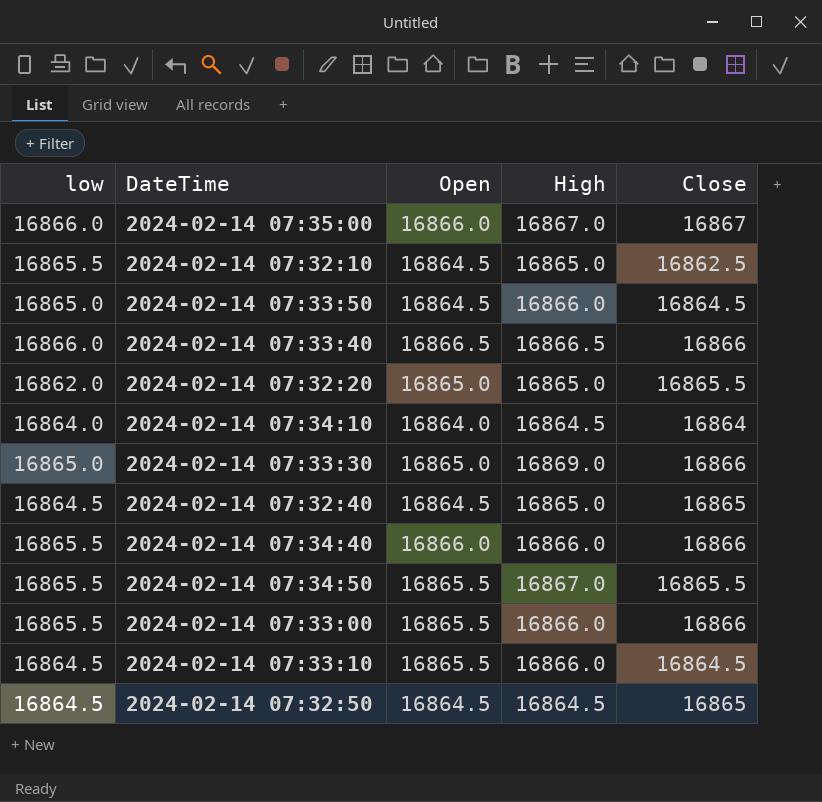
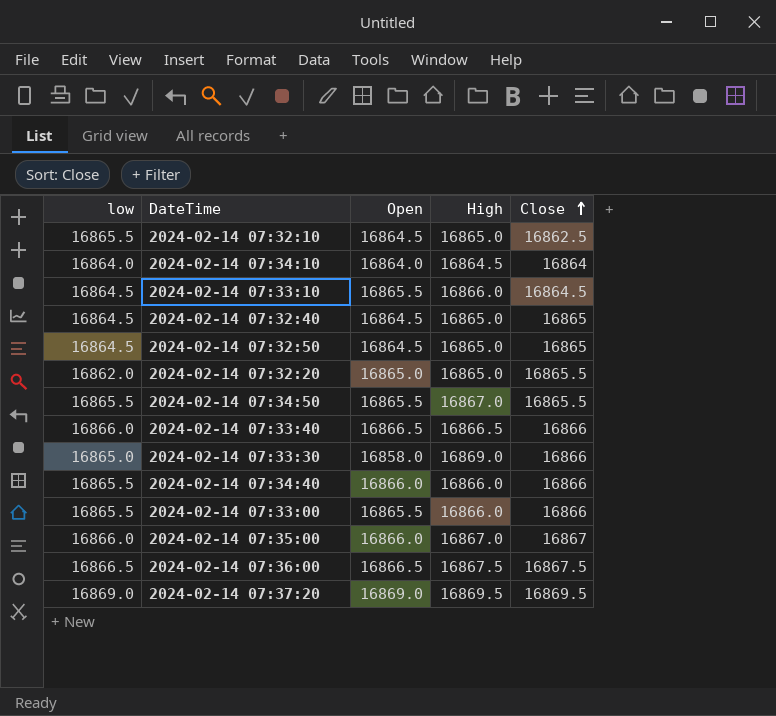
row order: none -> Close ascending
row 2024-02-14 07:33:50: 16865.0 | 16864.5 | 16866.0 | 16864.5 -> none
2024-02-14 07:32:50 | High: 16864.5 -> 16865.0
2024-02-14 07:33:30 | Open: 16865.0 -> 16858.0
row 2024-02-14 07:36:00: none -> 16866.5 | 16866.5 | 16867.5 | 16867.5
row 2024-02-14 07:37:20: none -> 16869.0 | 16869.0 | 16869.5 | 16869.5

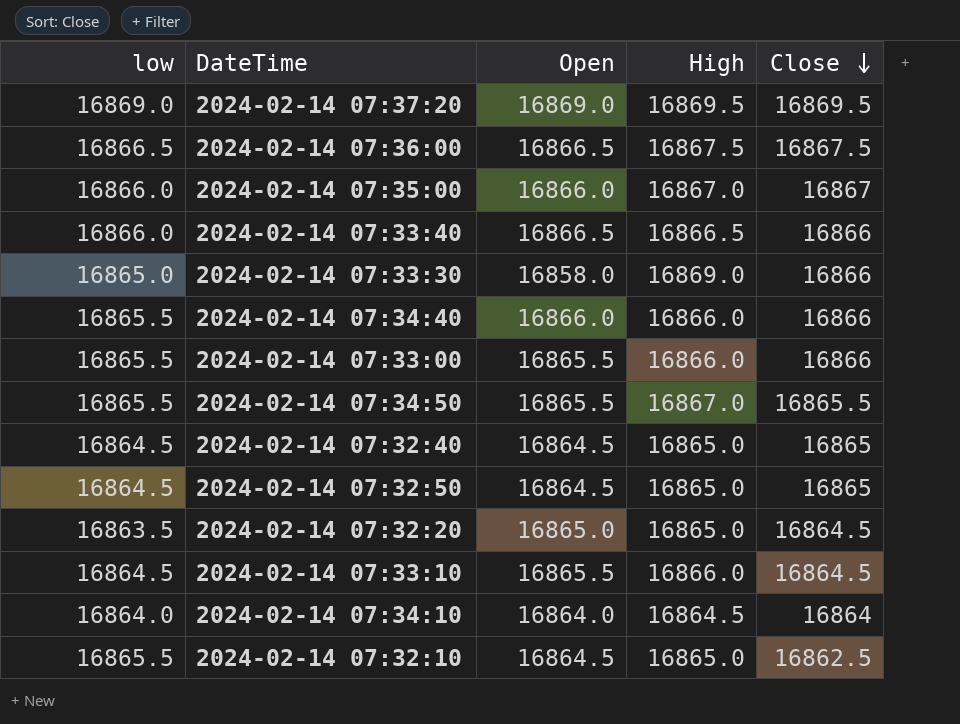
row order: Close ascending -> Close descending
2024-02-14 07:32:20 | low: 16862.0 -> 16863.5
2024-02-14 07:32:20 | Close: 16865.5 -> 16864.5

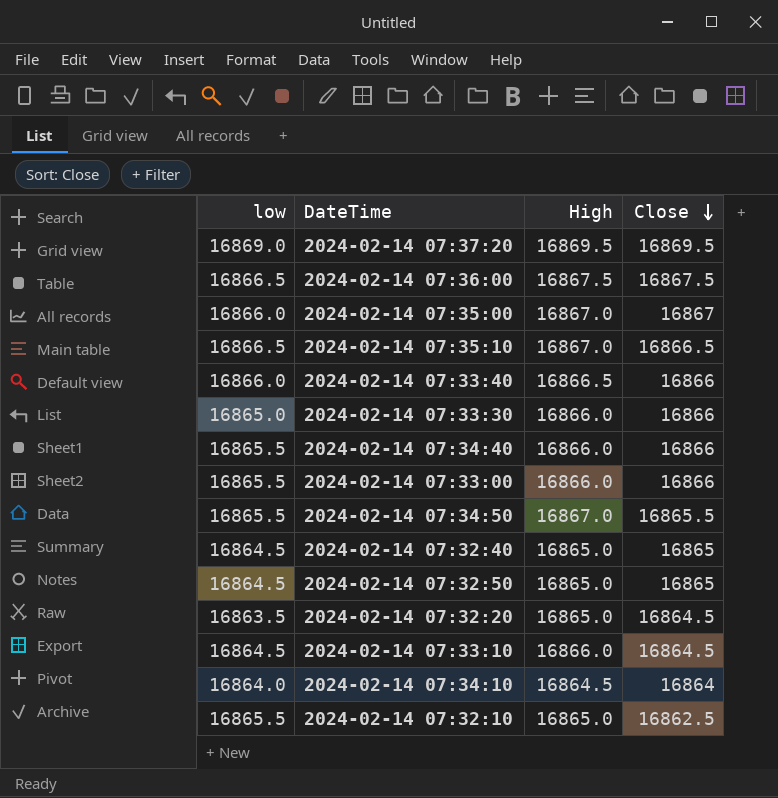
column Open | position: 3 -> none
row 2024-02-14 07:35:10: none -> 16866.5 | 16867.0 | 16866.5
2024-02-14 07:33:30 | High: 16869.0 -> 16866.0

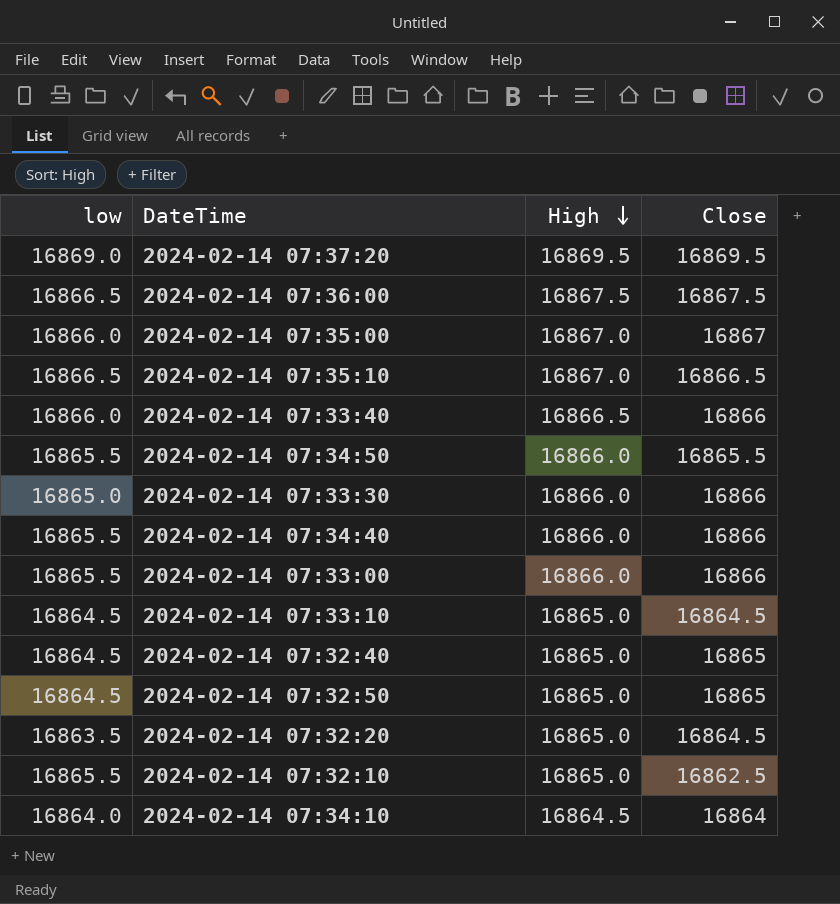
row order: Close descending -> High descending
2024-02-14 07:34:50 | High: 16867.0 -> 16866.0
2024-02-14 07:33:10 | High: 16866.0 -> 16865.0

